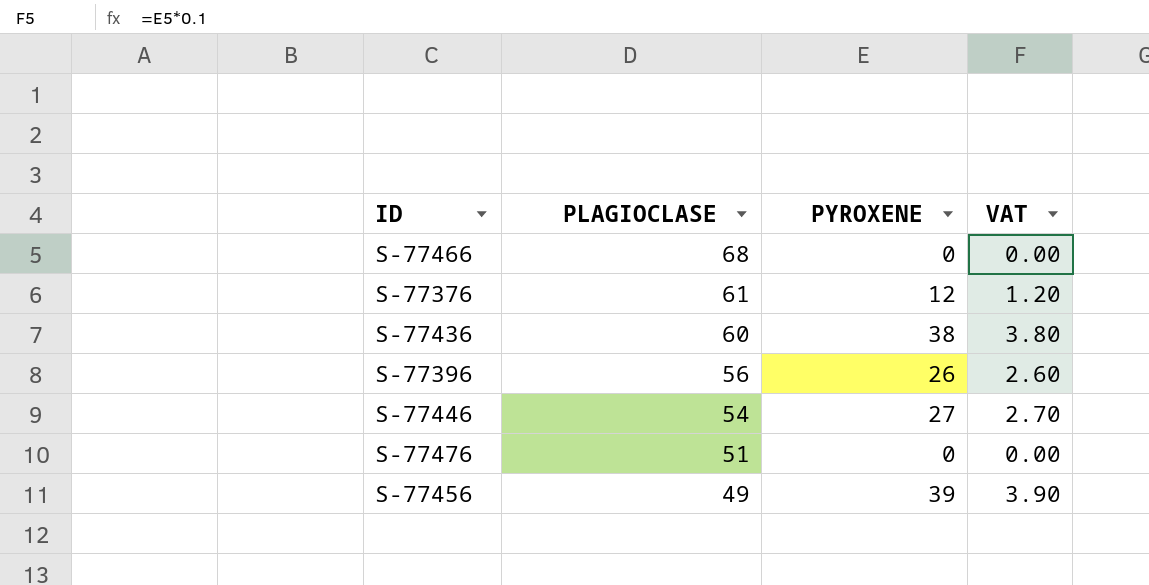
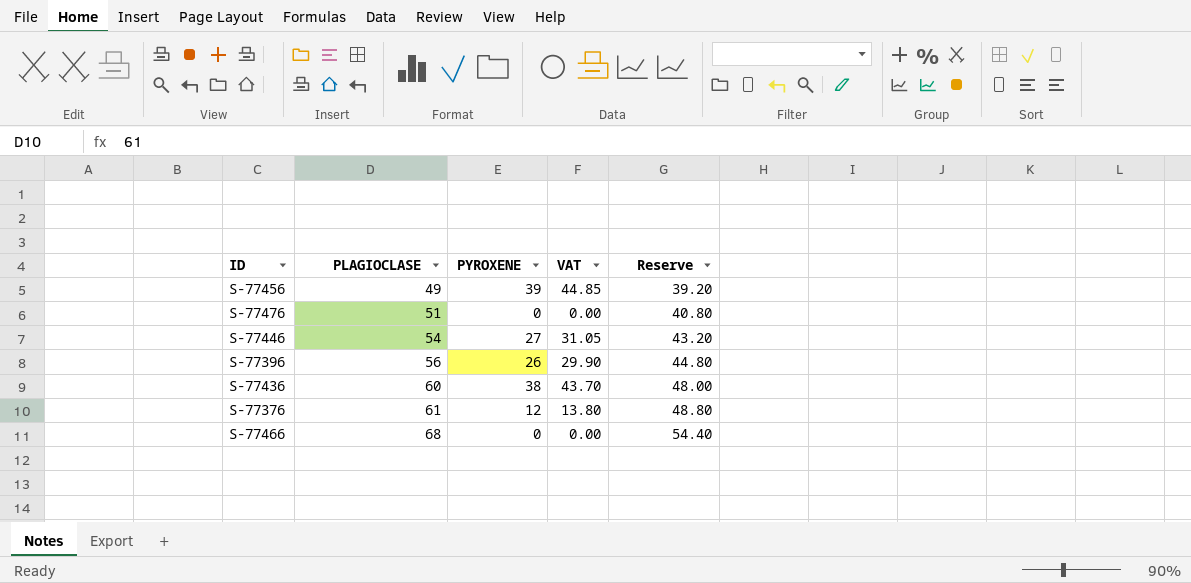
row order: PLAGIOCLASE descending -> PLAGIOCLASE ascending
column VAT | formula: [PYROXENE] * 0.1 -> [PYROXENE] * 1.15
column Reserve | formula: none -> [PLAGIOCLASE] * 0.8

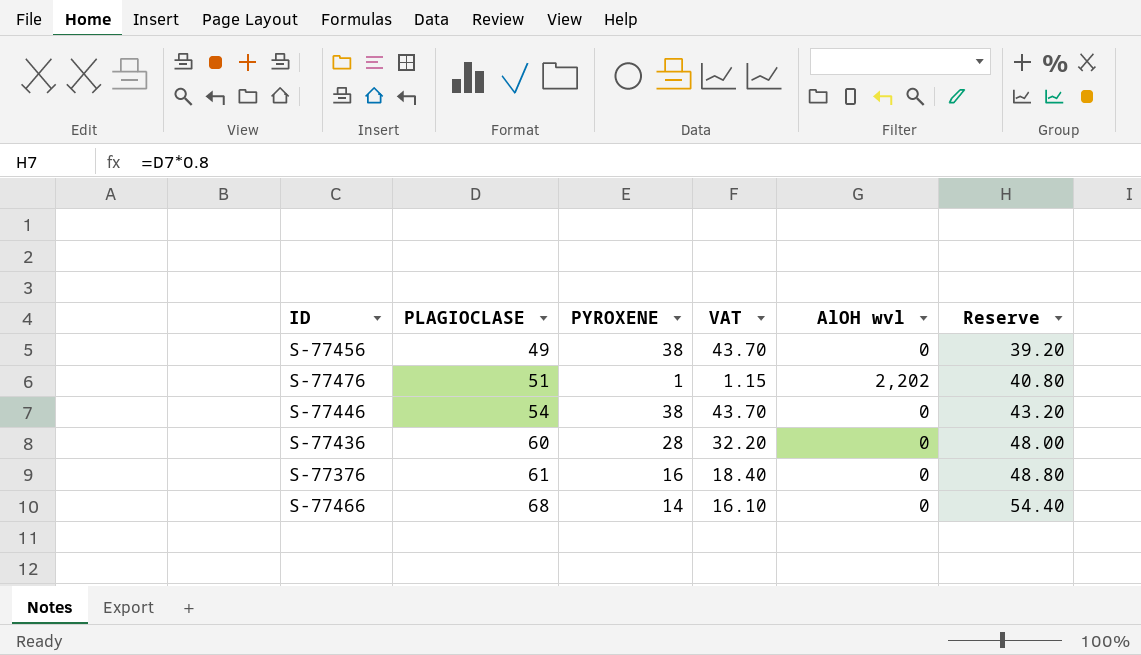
column AlOH wvl | position: none -> 5
row S-77396: 56 | 26 | 29.90 | 44.80 -> none
S-77456 | PYROXENE: 39 -> 38
S-77456 | VAT: 44.85 -> 43.70
S-77476 | PYROXENE: 0 -> 1
S-77476 | VAT: 0.00 -> 1.15
S-77446 | PYROXENE: 27 -> 38
S-77446 | VAT: 31.05 -> 43.70
S-77436 | PYROXENE: 38 -> 28
S-77436 | VAT: 43.70 -> 32.20
S-77376 | PYROXENE: 12 -> 16
S-77376 | VAT: 13.80 -> 18.40
S-77466 | PYROXENE: 0 -> 14
S-77466 | VAT: 0.00 -> 16.10

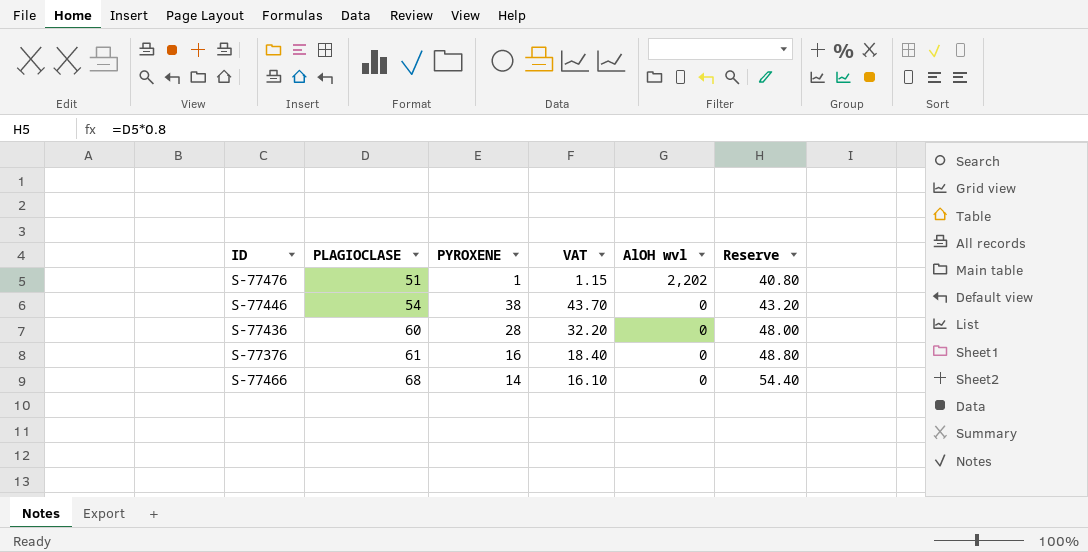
row S-77456: 49 | 38 | 43.70 | 0 | 39.20 -> none

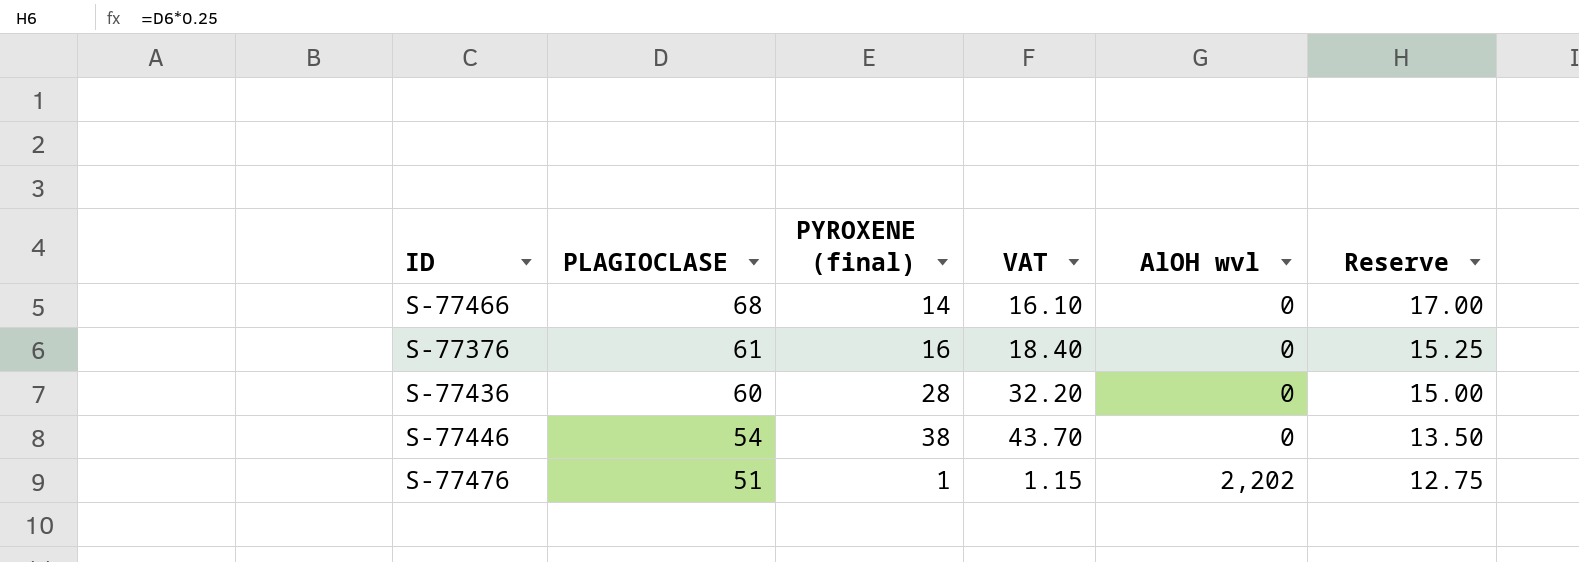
row order: PLAGIOCLASE ascending -> PLAGIOCLASE descending
column name: PYROXENE -> PYROXENE (final)
column Reserve | formula: [PLAGIOCLASE] * 0.8 -> [PLAGIOCLASE] * 0.25

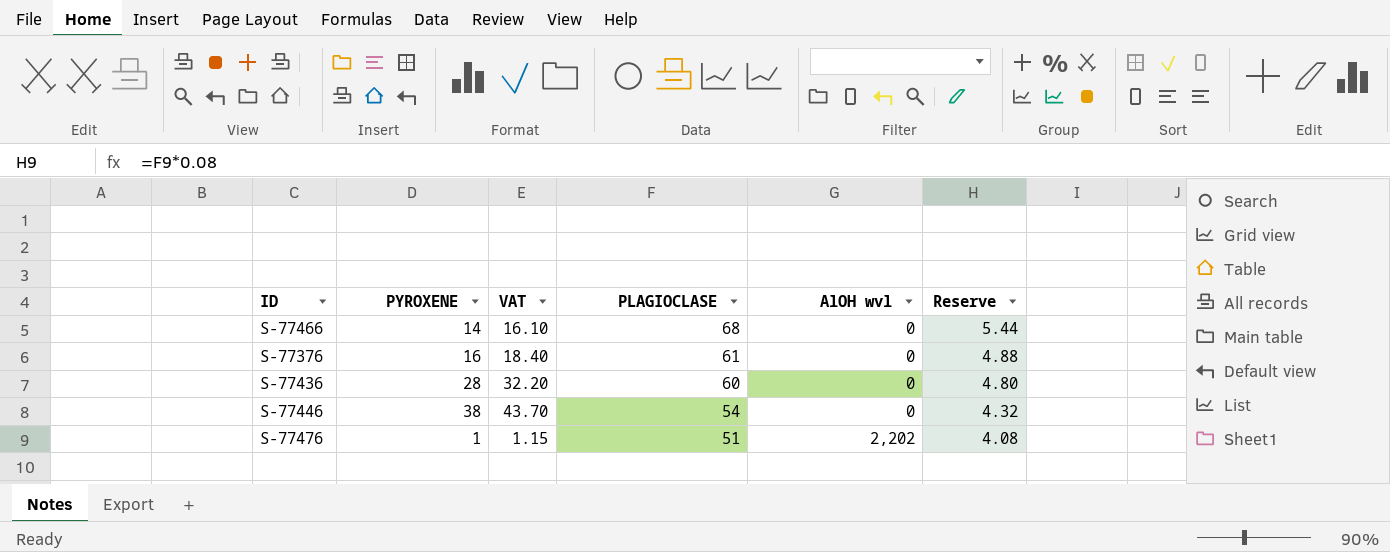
column name: PYROXENE (final) -> PYROXENE
column PLAGIOCLASE | position: 2 -> 4
column Reserve | formula: [PLAGIOCLASE] * 0.25 -> [PLAGIOCLASE] * 0.08

